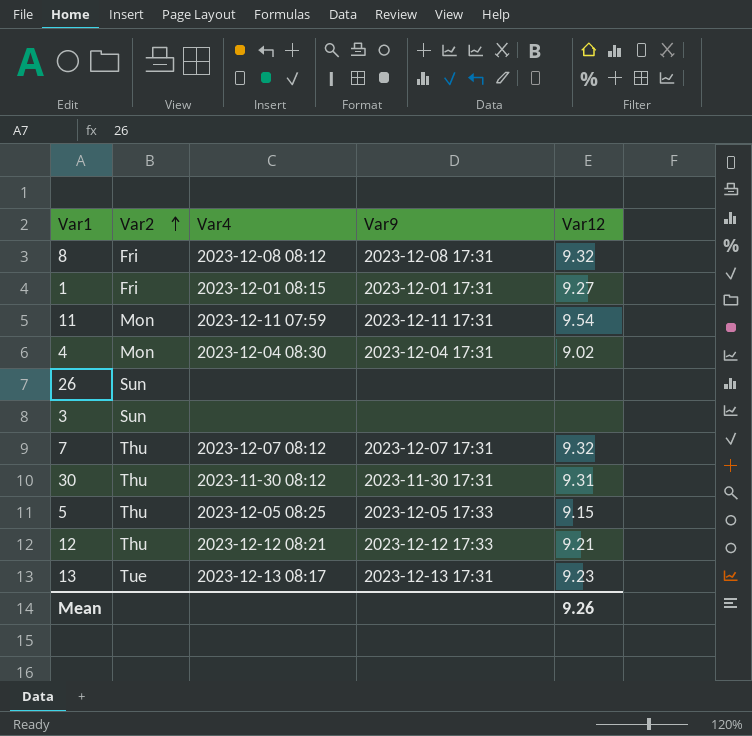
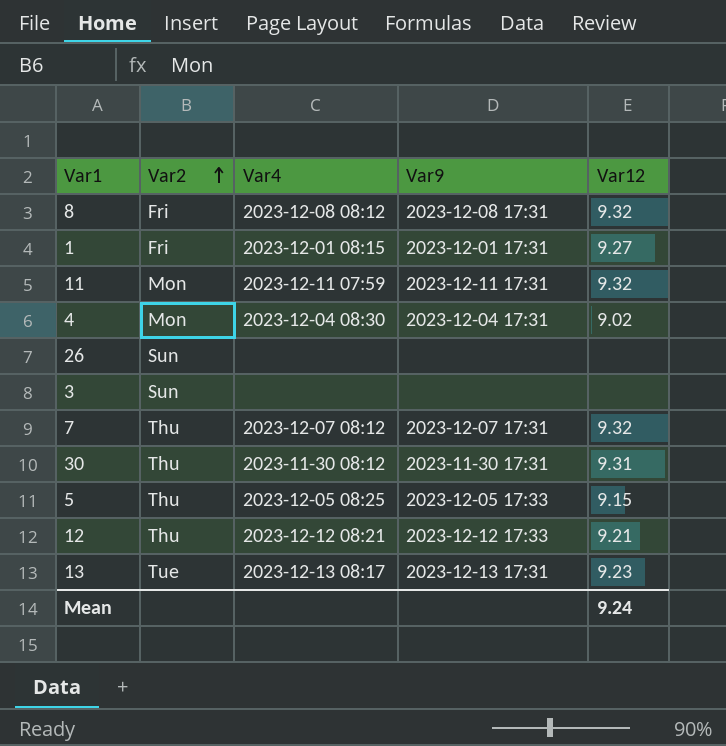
11 | Var12: 9.54 -> 9.32
Mean | Var12: 9.26 -> 9.24

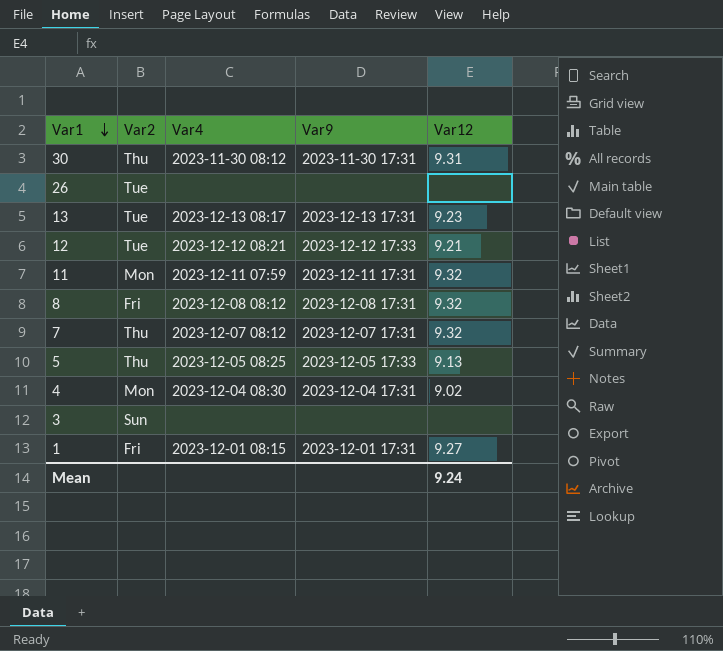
row order: Var2 ascending -> Var1 descending
26 | Var2: Sun -> Tue
12 | Var2: Thu -> Tue
5 | Var12: 9.15 -> 9.13

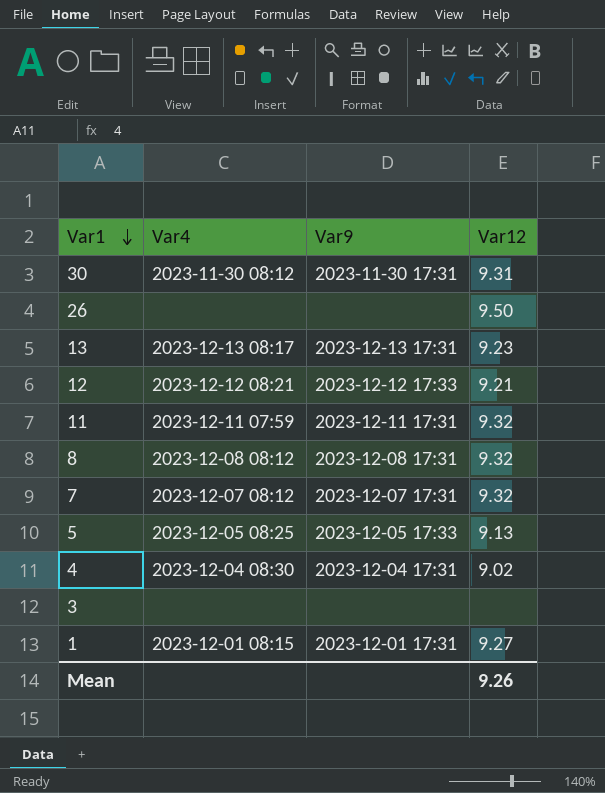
column Var2 | position: 2 -> none
26 | Var12: none -> 9.50
Mean | Var12: 9.24 -> 9.26

